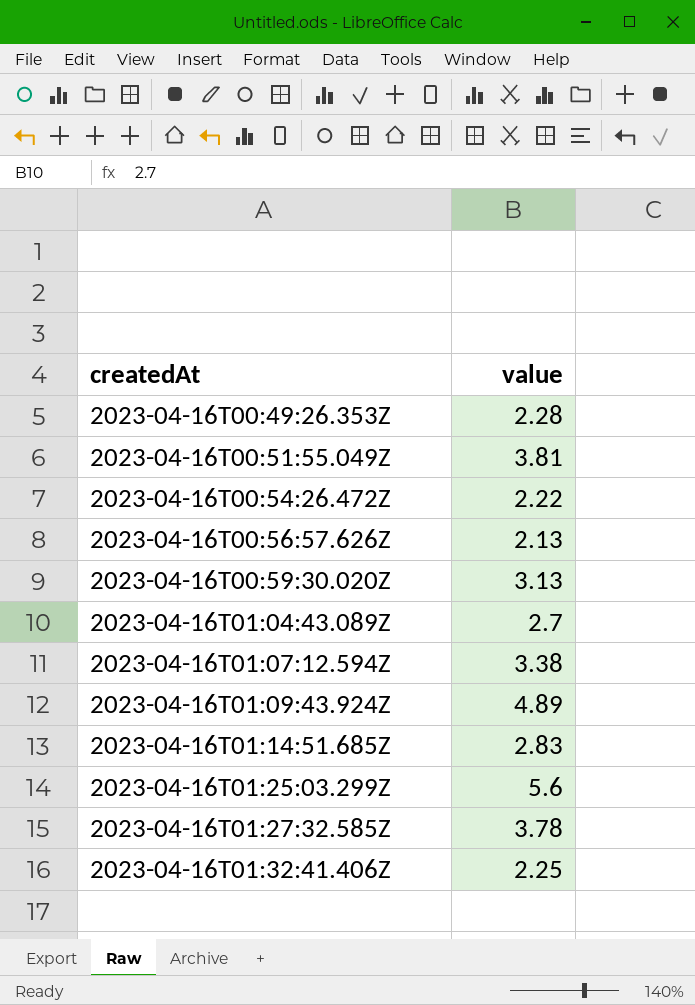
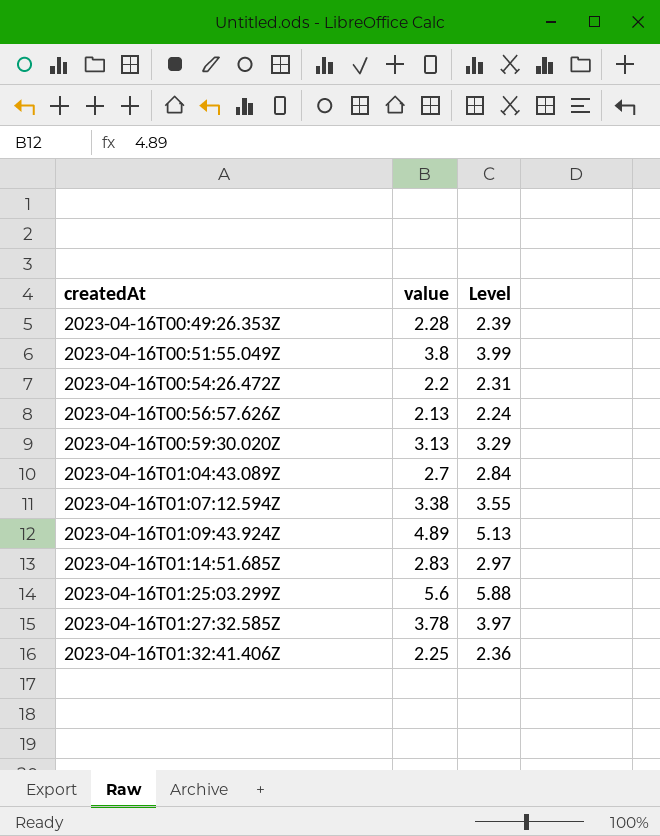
column Level | formula: none -> [value] * 1.05
2023-04-16T00:51:55.049Z | value: 3.81 -> 3.8
2023-04-16T00:54:26.472Z | value: 2.22 -> 2.2

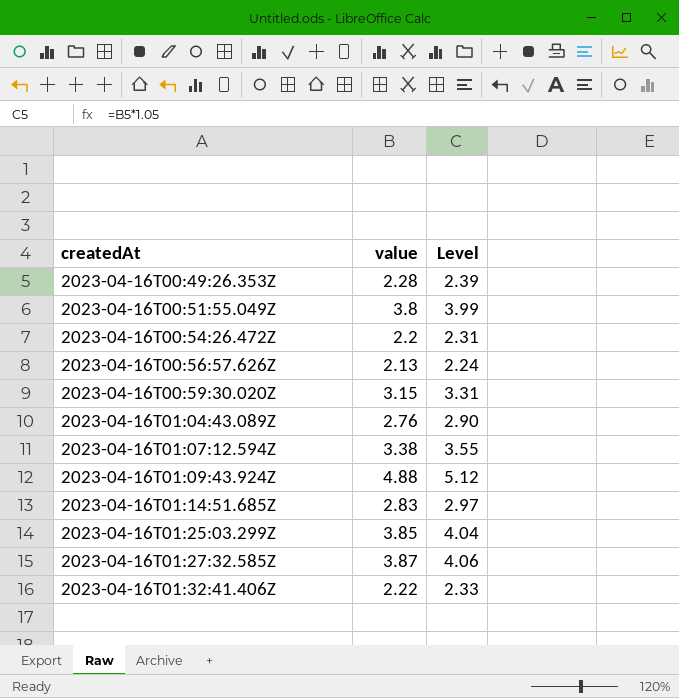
2023-04-16T00:59:30.020Z | value: 3.13 -> 3.15
2023-04-16T00:59:30.020Z | Level: 3.29 -> 3.31
2023-04-16T01:04:43.089Z | value: 2.7 -> 2.76
2023-04-16T01:04:43.089Z | Level: 2.84 -> 2.90
2023-04-16T01:09:43.924Z | value: 4.89 -> 4.88
2023-04-16T01:09:43.924Z | Level: 5.13 -> 5.12
2023-04-16T01:25:03.299Z | value: 5.6 -> 3.85
2023-04-16T01:25:03.299Z | Level: 5.88 -> 4.04
2023-04-16T01:27:32.585Z | value: 3.78 -> 3.87
2023-04-16T01:27:32.585Z | Level: 3.97 -> 4.06
2023-04-16T01:32:41.406Z | value: 2.25 -> 2.22
2023-04-16T01:32:41.406Z | Level: 2.36 -> 2.33

